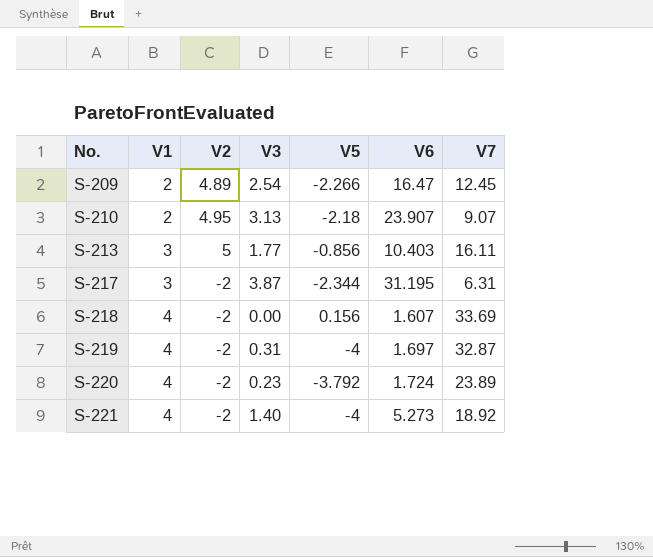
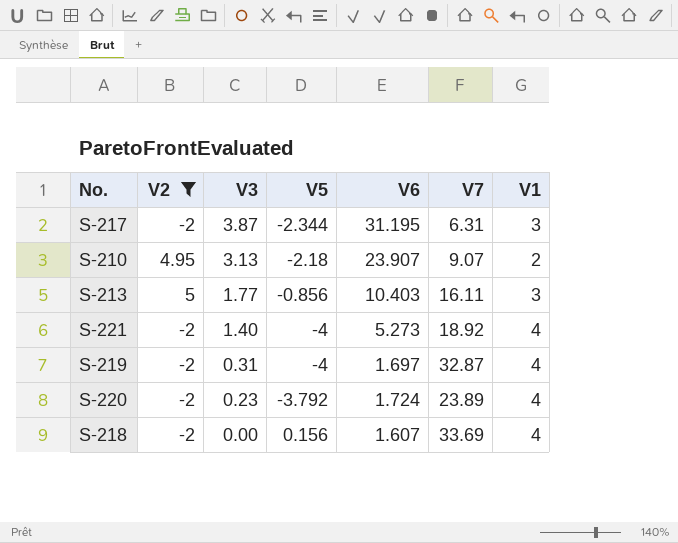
filter: none -> V2 != 4.89
row order: No. ascending -> V3 descending
column V1 | position: 2 -> 7

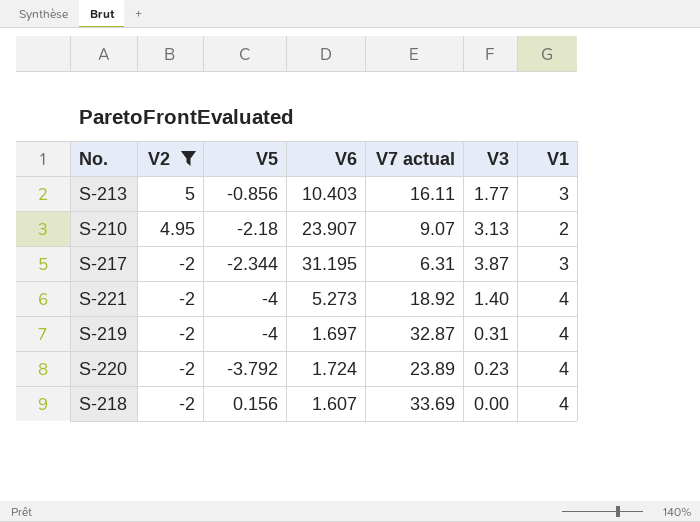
row order: V3 descending -> V2 descending
column name: V7 -> V7 actual
column V3 | position: 3 -> 6

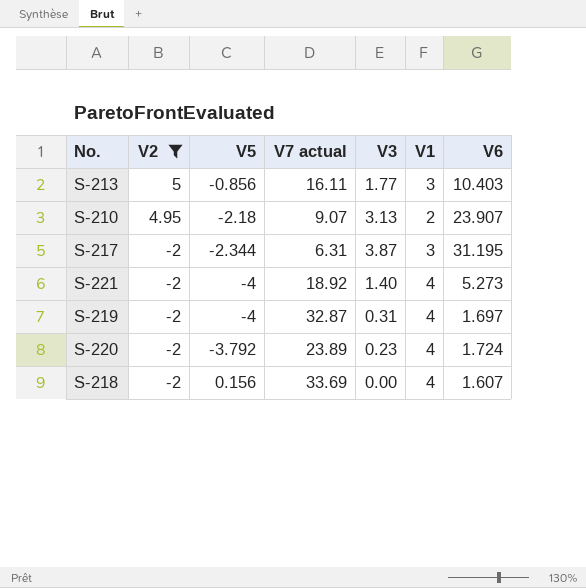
column V6 | position: 4 -> 7

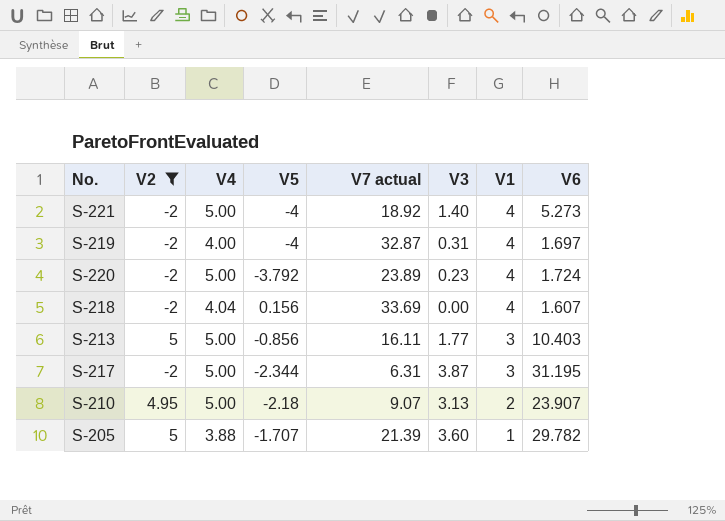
row order: V2 descending -> V1 descending
column V4 | position: none -> 3
row S-205: none -> 5 | 3.88 | -1.707 | 21.39 | 3.60 | 1 | 29.782

